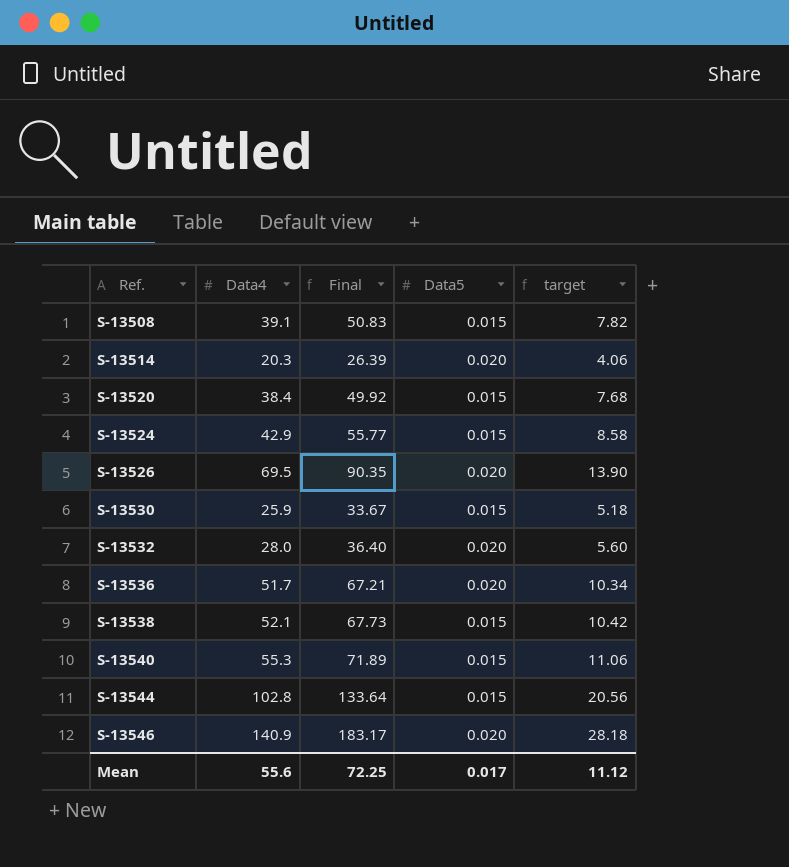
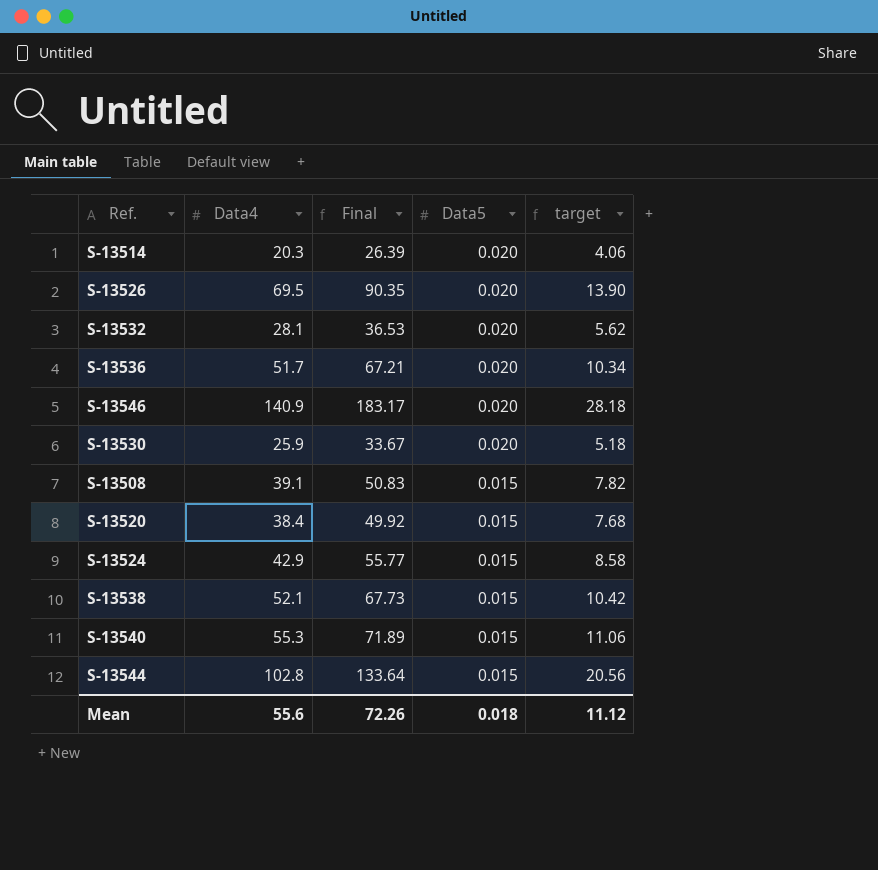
row order: Ref. ascending -> Data5 descending
S-13532 | Data4: 28.0 -> 28.1
S-13532 | Final: 36.40 -> 36.53
S-13532 | target: 5.60 -> 5.62
S-13530 | Data5: 0.015 -> 0.020
Mean | Final: 72.25 -> 72.26
Mean | Data5: 0.017 -> 0.018

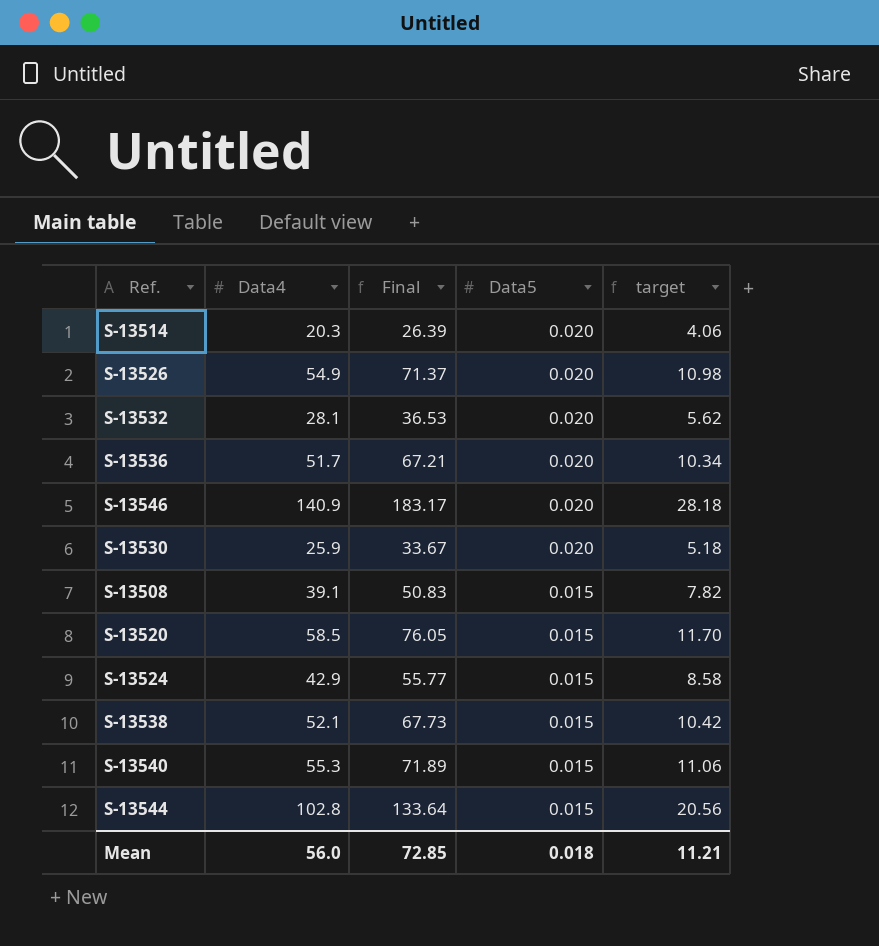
S-13526 | Data4: 69.5 -> 54.9
S-13526 | Final: 90.35 -> 71.37
S-13526 | target: 13.90 -> 10.98
S-13520 | Data4: 38.4 -> 58.5
S-13520 | Final: 49.92 -> 76.05
S-13520 | target: 7.68 -> 11.70
Mean | Data4: 55.6 -> 56.0
Mean | Final: 72.26 -> 72.85
Mean | target: 11.12 -> 11.21

